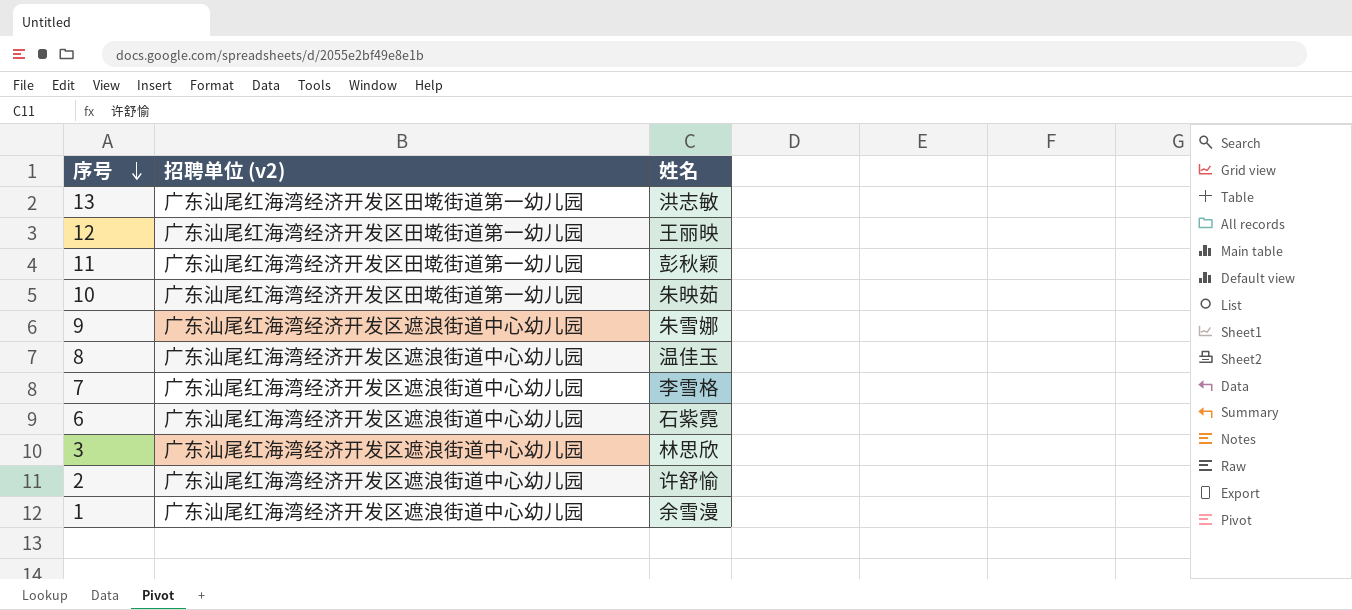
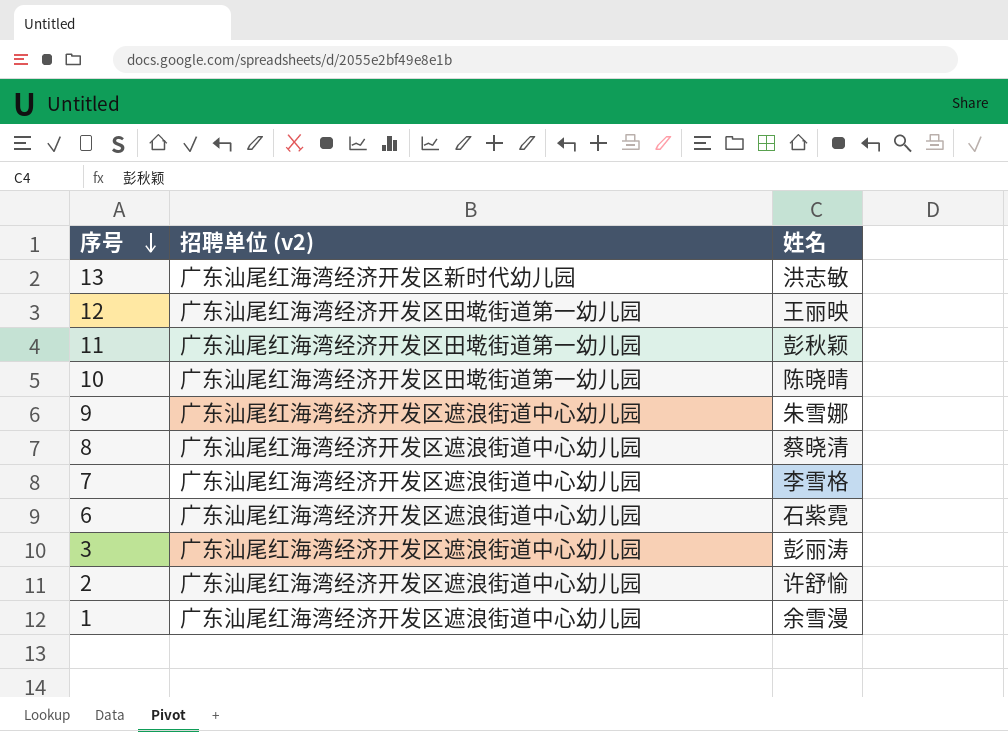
13 | 招聘单位 (v2): 广东汕尾红海湾经济开发区田墘街道第一幼儿园 -> 广东汕尾红海湾经济开发区新时代幼儿园
10 | 姓名: 朱映茹 -> 陈晓晴
8 | 姓名: 温佳玉 -> 蔡晓清
3 | 姓名: 林思欣 -> 彭丽涛

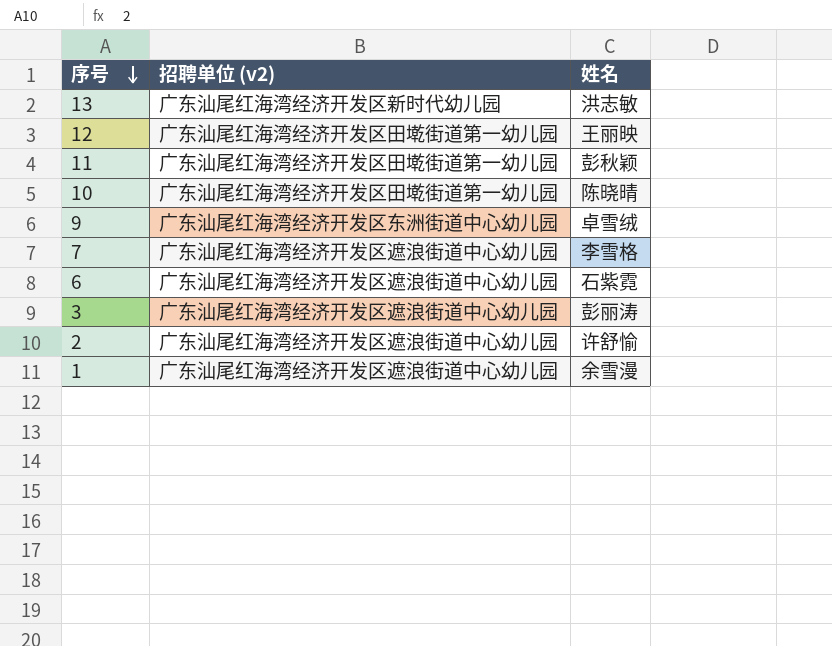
row 8: 广东汕尾红海湾经济开发区遮浪街道中心幼儿园 | 蔡晓清 -> none
9 | 招聘单位 (v2): 广东汕尾红海湾经济开发区遮浪街道中心幼儿园 -> 广东汕尾红海湾经济开发区东洲街道中心幼儿园
9 | 姓名: 朱雪娜 -> 卓雪绒

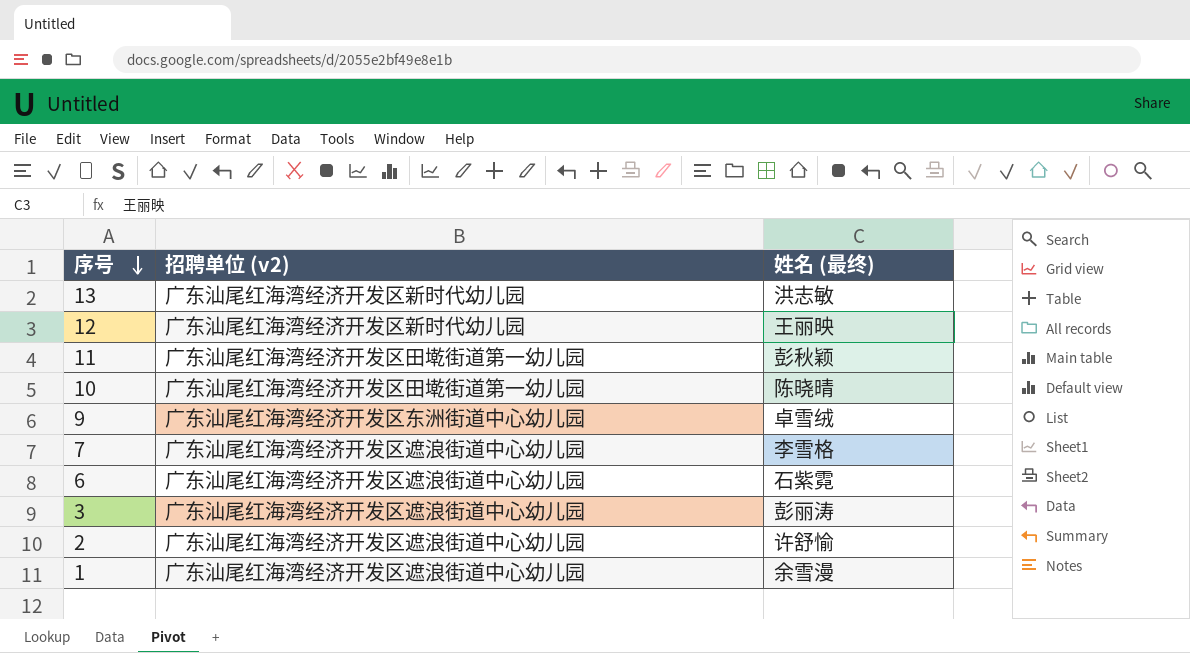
column name: 姓名 -> 姓名 (最终)
12 | 招聘单位 (v2): 广东汕尾红海湾经济开发区田墘街道第一幼儿园 -> 广东汕尾红海湾经济开发区新时代幼儿园

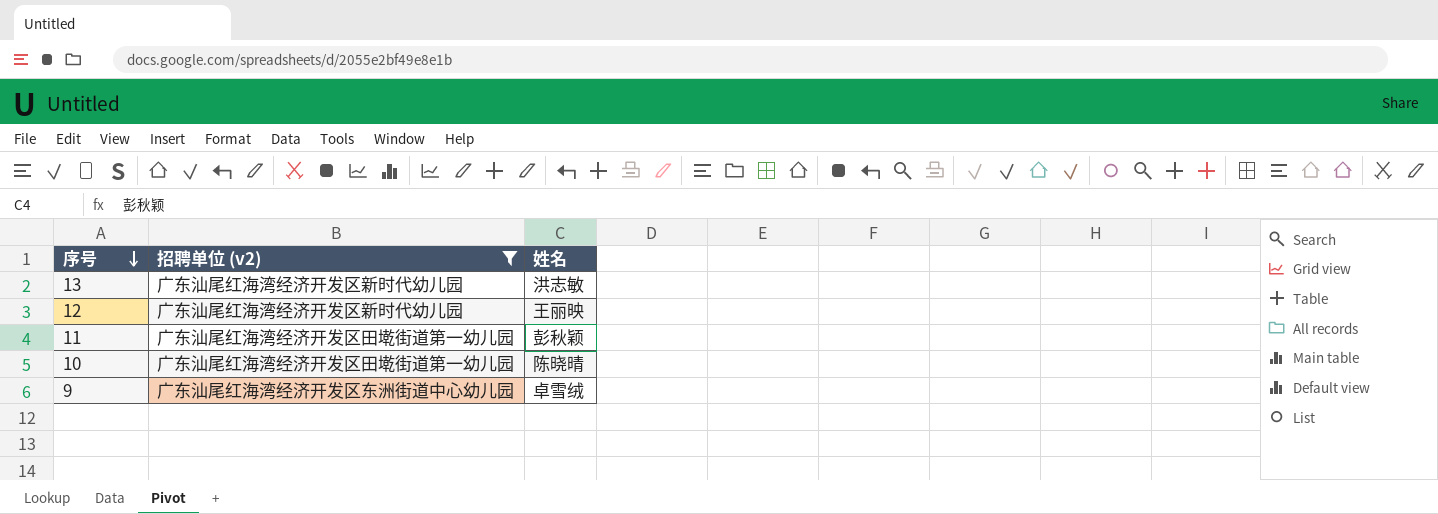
filter: none -> 招聘单位 (v2) != 广东汕尾红海湾经济开发区遮浪街道中心幼儿园
column name: 姓名 (最终) -> 姓名

